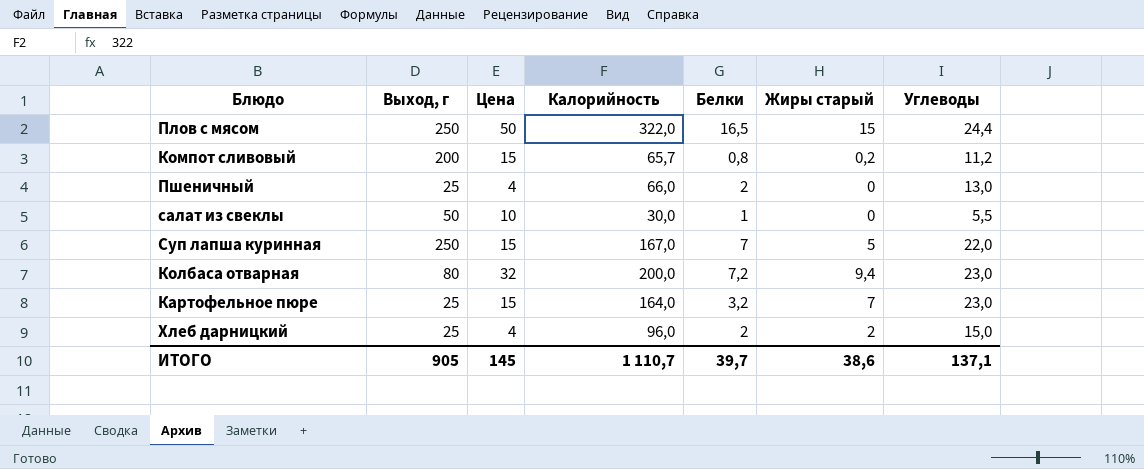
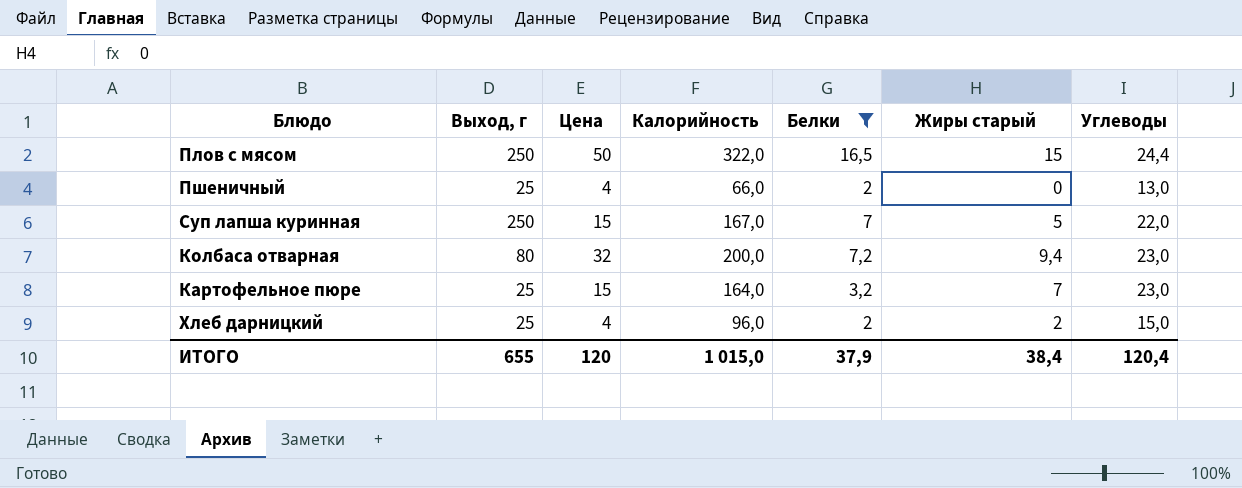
filter: none -> Белки >= 2
ИТОГО | Выход, г: 905 -> 655
ИТОГО | Цена: 145 -> 120
ИТОГО | Калорийность: 1 110,7 -> 1 015,0
ИТОГО | Белки: 39,7 -> 37,9
ИТОГО | Жиры старый: 38,6 -> 38,4
ИТОГО | Углеводы: 137,1 -> 120,4

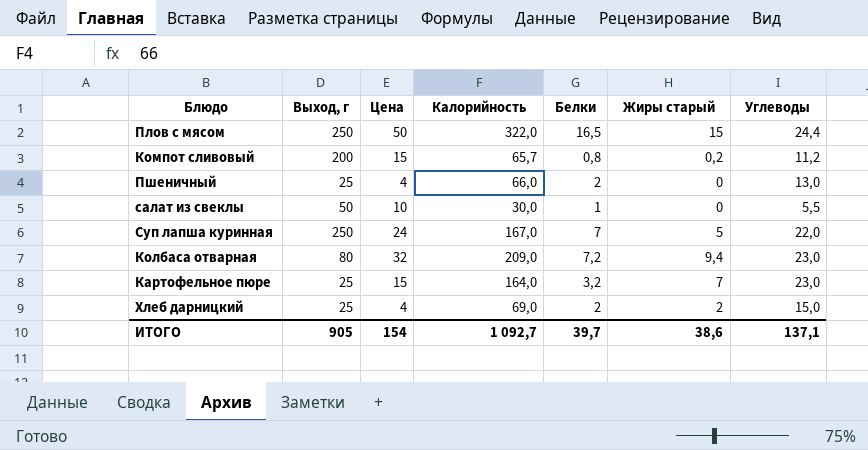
filter: Белки >= 2 -> none
Суп лапша куринная | Цена: 15 -> 24
Колбаса отварная | Калорийность: 200,0 -> 209,0
Хлеб дарницкий | Калорийность: 96,0 -> 69,0
ИТОГО | Выход, г: 655 -> 905
ИТОГО | Цена: 120 -> 154
ИТОГО | Калорийность: 1 015,0 -> 1 092,7
ИТОГО | Белки: 37,9 -> 39,7
ИТОГО | Жиры старый: 38,4 -> 38,6
ИТОГО | Углеводы: 120,4 -> 137,1

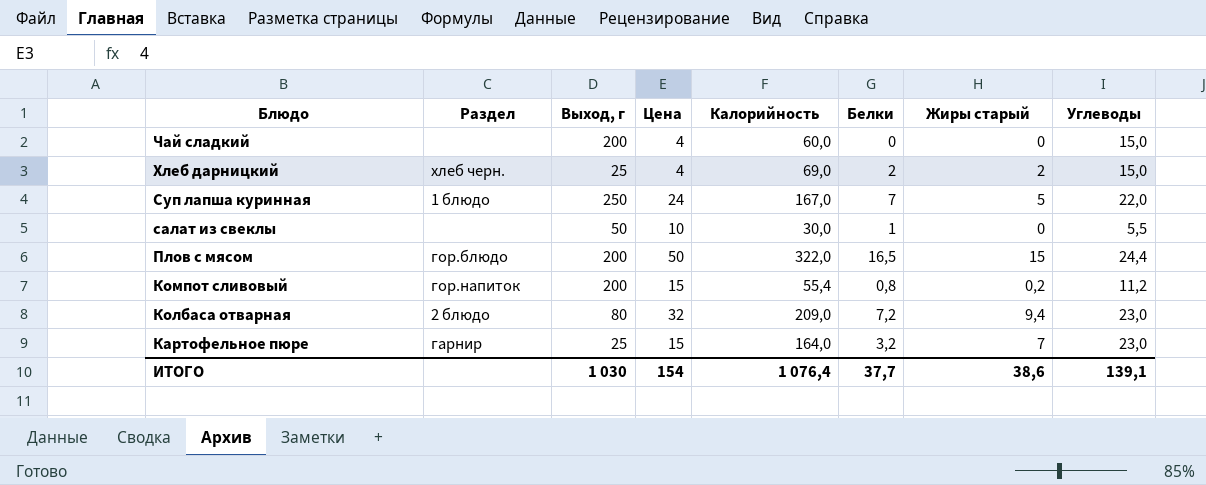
row order: none -> Блюдо descending
column Раздел | position: none -> 2
row Пшеничный: 25 | 4 | 66,0 | 2 | 0 | 13,0 -> none
row Чай сладкий: none -> none | 200 | 4 | 60,0 | 0 | 0 | 15,0
Плов с мясом | Выход, г: 250 -> 200
Компот сливовый | Калорийность: 65,7 -> 55,4
ИТОГО | Выход, г: 905 -> 1 030
ИТОГО | Калорийность: 1 092,7 -> 1 076,4
ИТОГО | Белки: 39,7 -> 37,7
ИТОГО | Углеводы: 137,1 -> 139,1

